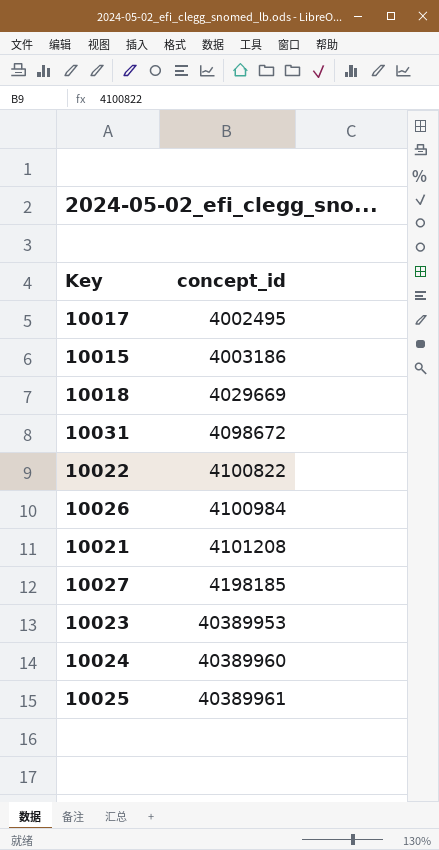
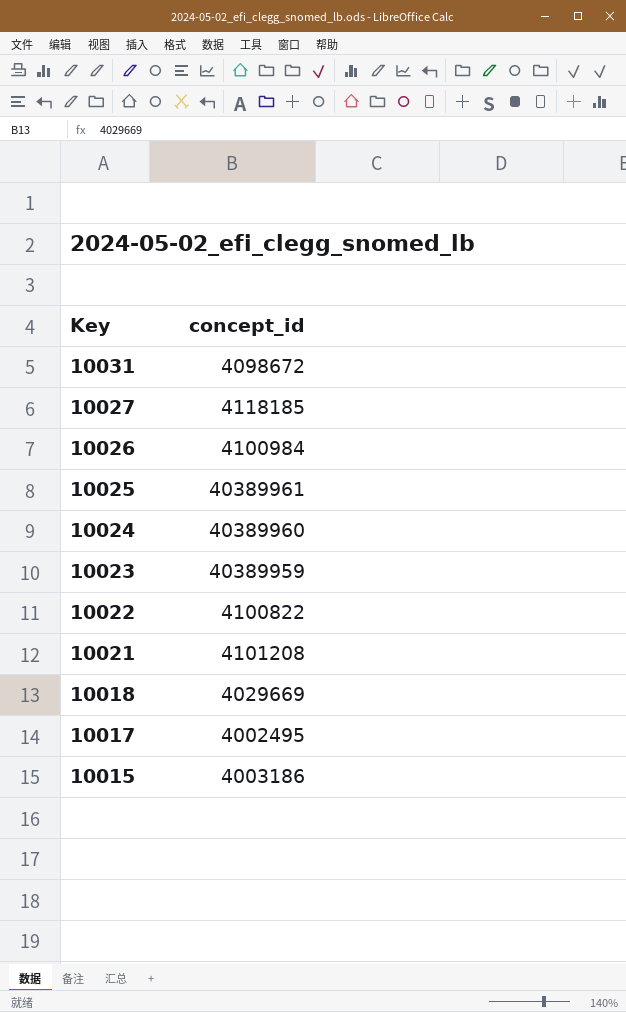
row order: concept_id ascending -> Key descending
10027 | concept_id: 4198185 -> 4118185
10023 | concept_id: 40389953 -> 40389959

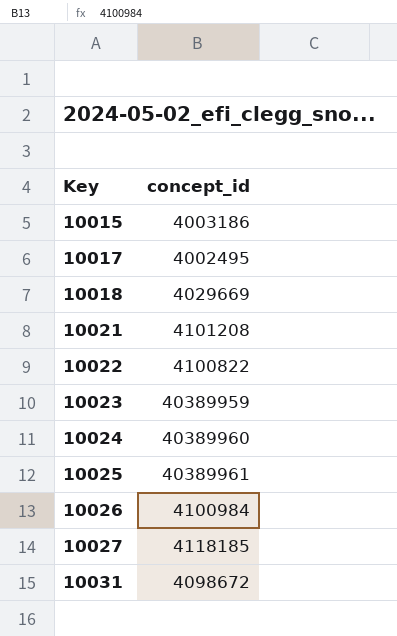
row order: Key descending -> Key ascending

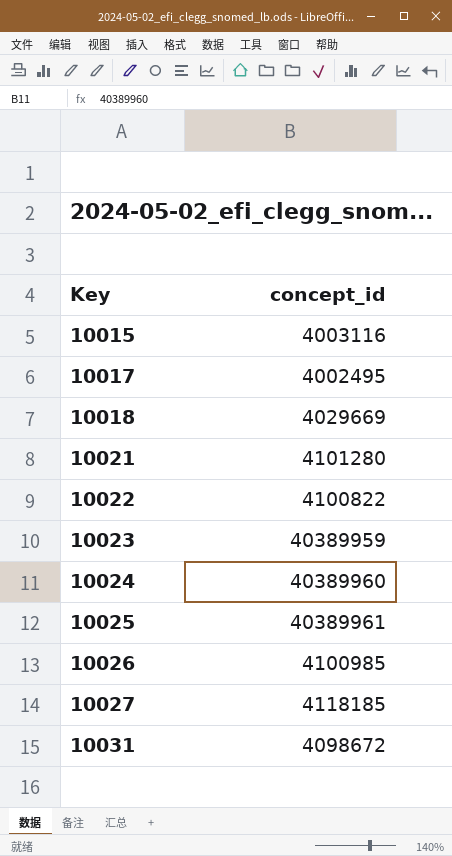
10015 | concept_id: 4003186 -> 4003116
10021 | concept_id: 4101208 -> 4101280
10026 | concept_id: 4100984 -> 4100985

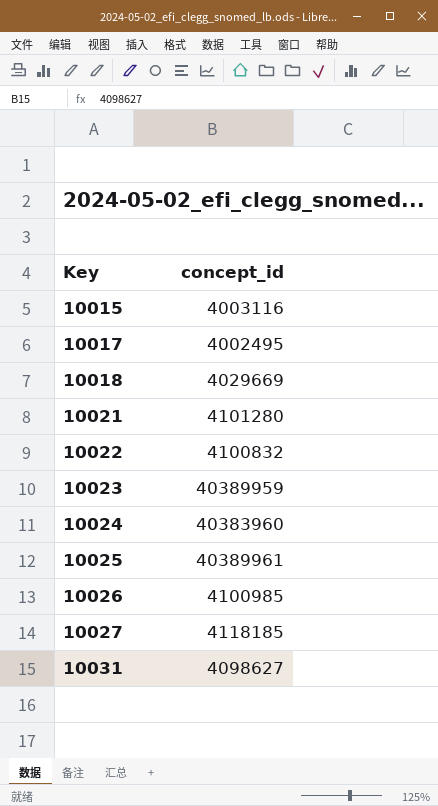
10022 | concept_id: 4100822 -> 4100832
10024 | concept_id: 40389960 -> 40383960
10031 | concept_id: 4098672 -> 4098627

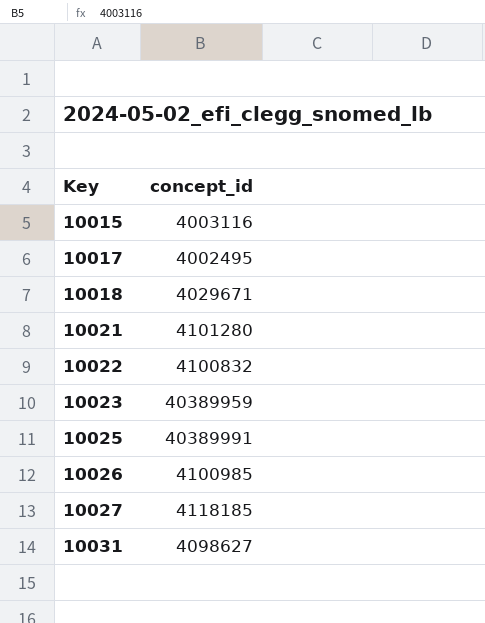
row 10024: 40383960 -> none
10018 | concept_id: 4029669 -> 4029671
10025 | concept_id: 40389961 -> 40389991

